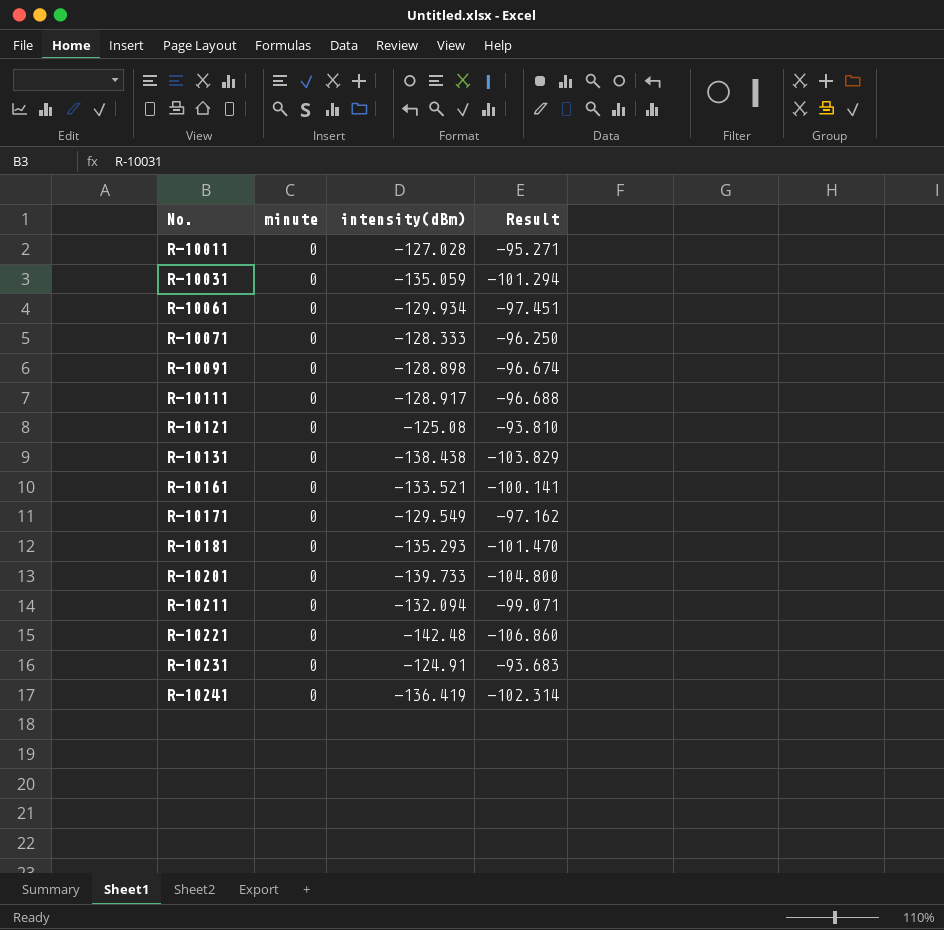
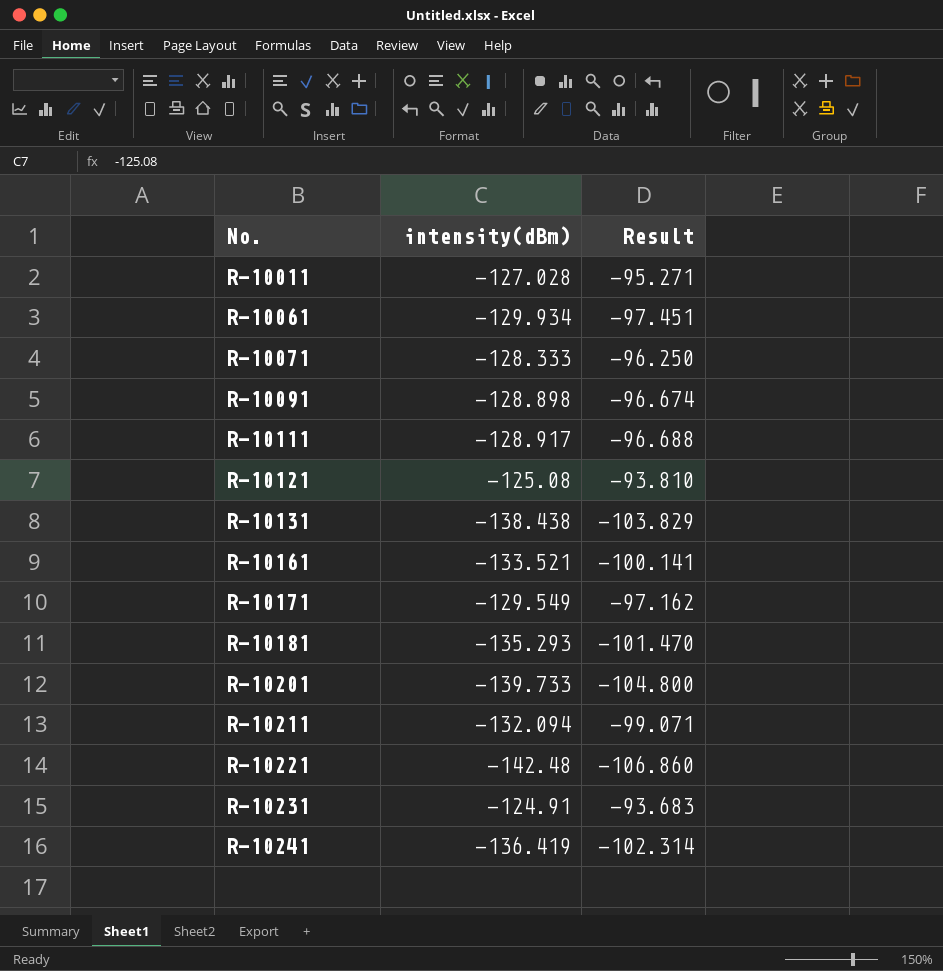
column minute | position: 2 -> none
row R-10031: 0 | -135.059 | -101.294 -> none

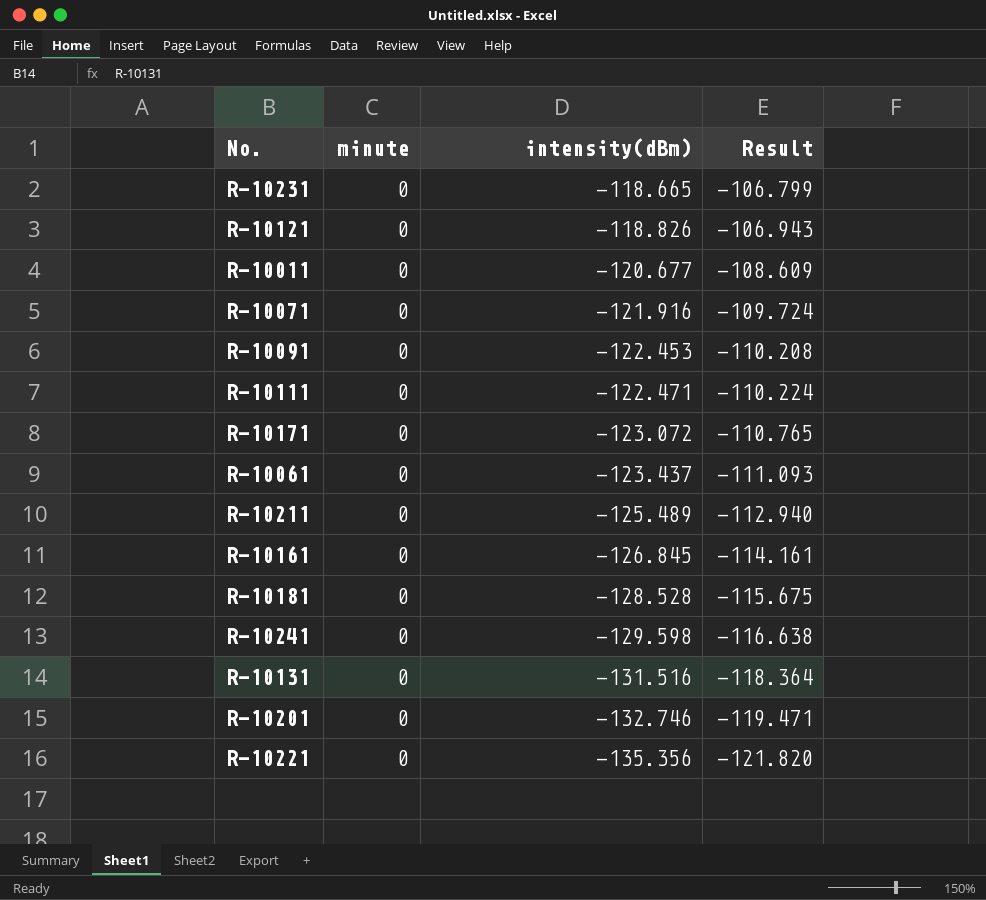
row order: No. ascending -> intensity(dBm) descending
column minute | position: none -> 2
column Result | formula: [intensity(dBm)] * 0.75 -> [intensity(dBm)] * 0.9
R-10231 | intensity(dBm): -124.91 -> -118.665
R-10121 | intensity(dBm): -125.08 -> -118.826
R-10011 | intensity(dBm): -127.028 -> -120.677
R-10071 | intensity(dBm): -128.333 -> -121.916
R-10091 | intensity(dBm): -128.898 -> -122.453
R-10111 | intensity(dBm): -128.917 -> -122.471
R-10171 | intensity(dBm): -129.549 -> -123.072
R-10061 | intensity(dBm): -129.934 -> -123.437
R-10211 | intensity(dBm): -132.094 -> -125.489
R-10161 | intensity(dBm): -133.521 -> -126.845
R-10181 | intensity(dBm): -135.293 -> -128.528
R-10241 | intensity(dBm): -136.419 -> -129.598
R-10131 | intensity(dBm): -138.438 -> -131.516
R-10201 | intensity(dBm): -139.733 -> -132.746
R-10221 | intensity(dBm): -142.48 -> -135.356

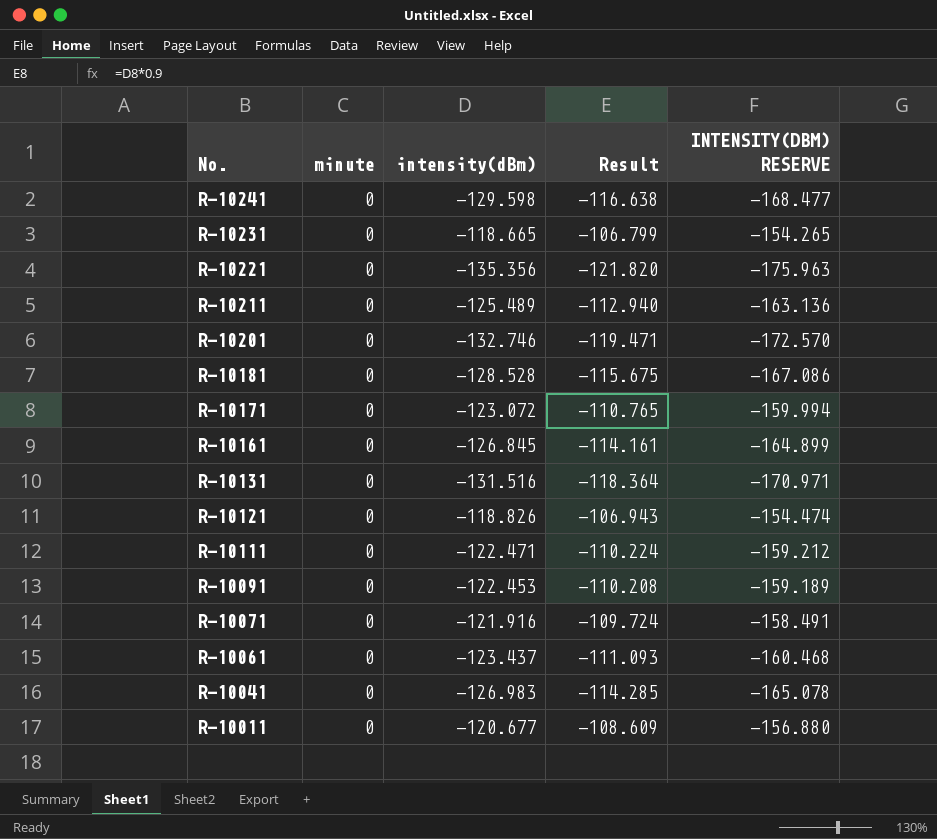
row order: intensity(dBm) descending -> No. descending
column INTENSITY(DBM) RESERVE | formula: none -> [intensity(dBm)] * 1.3
row R-10041: none -> 0 | -126.983 | -114.285 | -165.078

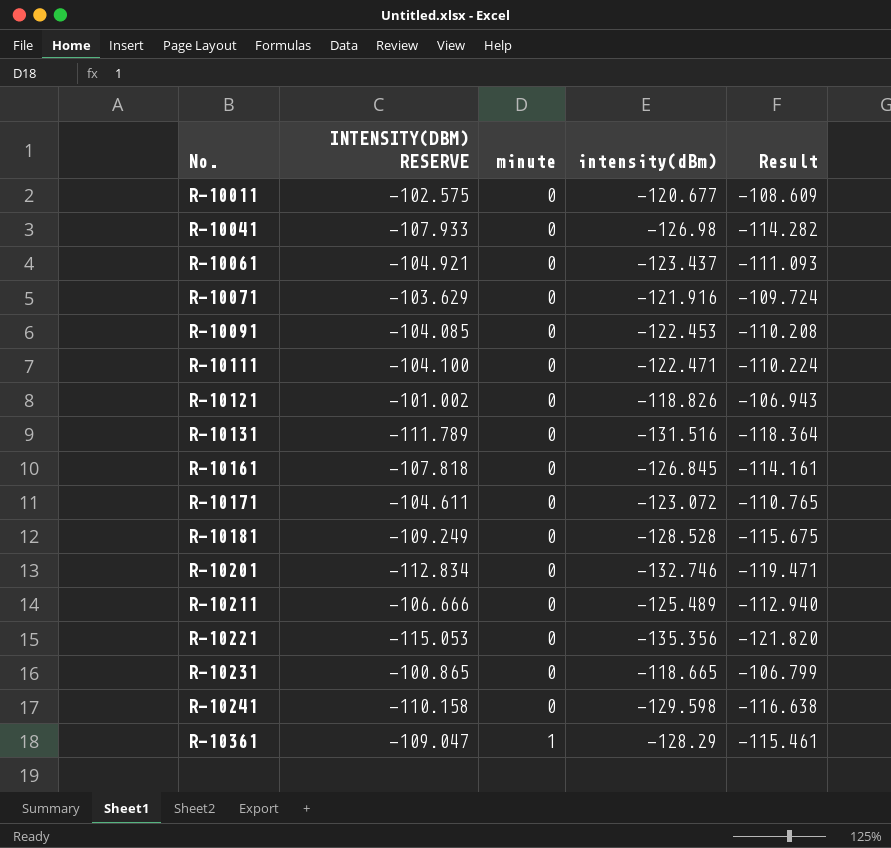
row order: No. descending -> No. ascending
column INTENSITY(DBM) RESERVE | formula: [intensity(dBm)] * 1.3 -> [intensity(dBm)] * 0.85
column INTENSITY(DBM) RESERVE | position: 5 -> 2
R-10041 | intensity(dBm): -126.983 -> -126.98
R-10041 | Result: -114.285 -> -114.282
row R-10361: none -> -109.047 | 1 | -128.29 | -115.461

